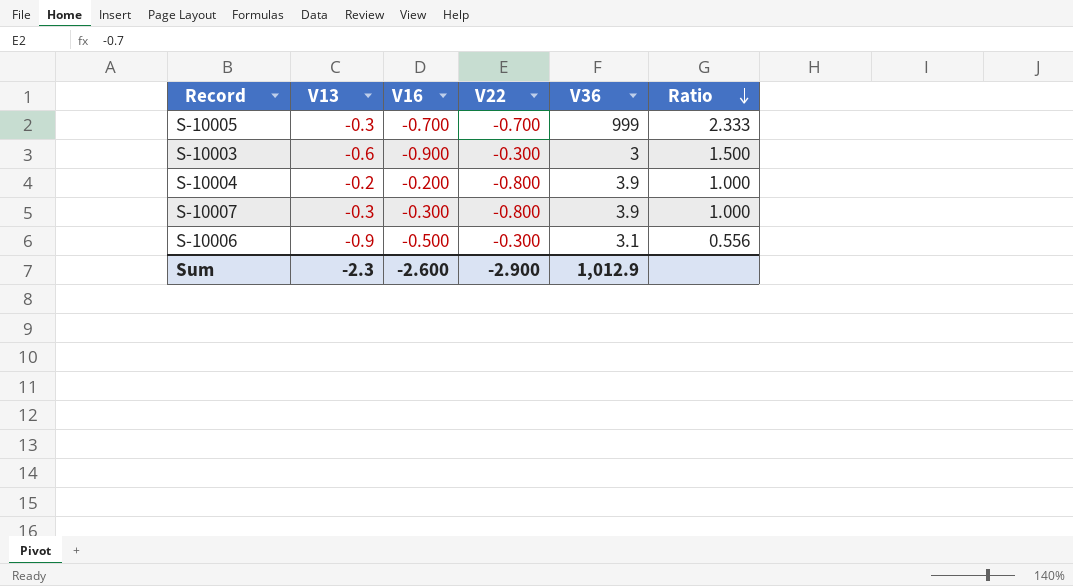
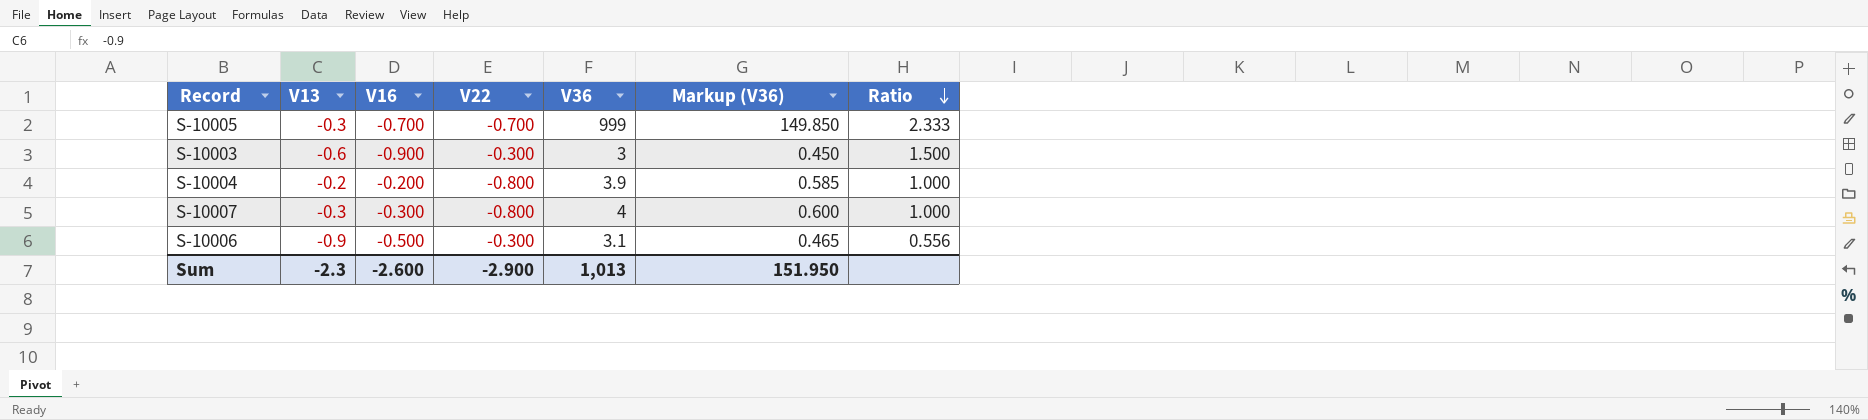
column Markup (V36) | formula: none -> [V36] * 0.15
S-10007 | V36: 3.9 -> 4
Sum | V36: 1,012.9 -> 1,013

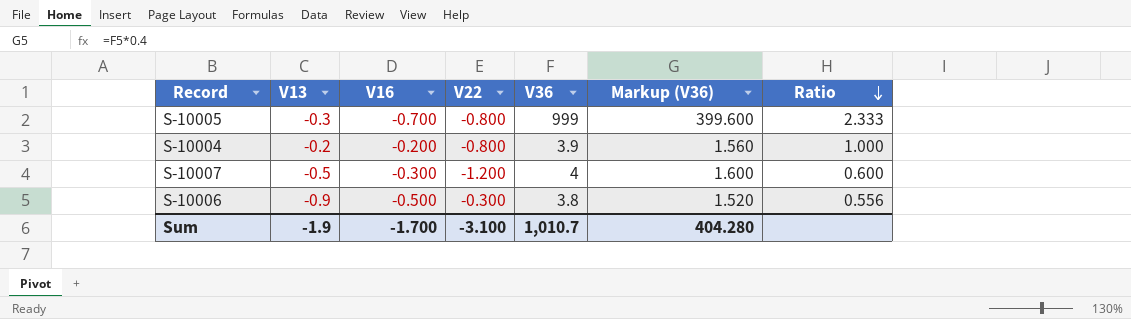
column Markup (V36) | formula: [V36] * 0.15 -> [V36] * 0.4
row S-10003: -0.6 | -0.900 | -0.300 | 3 | 0.450 | 1.500 -> none
S-10005 | V22: -0.700 -> -0.800
S-10007 | V13: -0.3 -> -0.5
S-10007 | V22: -0.800 -> -1.200
S-10007 | Ratio: 1.000 -> 0.600
S-10006 | V36: 3.1 -> 3.8
Sum | V13: -2.3 -> -1.9
Sum | V16: -2.600 -> -1.700
Sum | V22: -2.900 -> -3.100
Sum | V36: 1,013 -> 1,010.7
Sum | Markup (V36): 151.950 -> 404.280

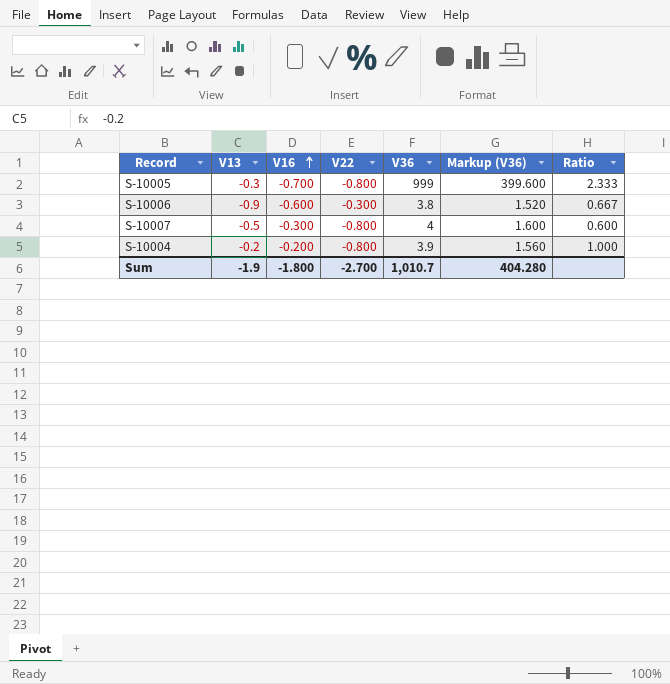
row order: Ratio descending -> V16 ascending
S-10006 | V16: -0.500 -> -0.600
S-10006 | Ratio: 0.556 -> 0.667
S-10007 | V22: -1.200 -> -0.800
Sum | V16: -1.700 -> -1.800
Sum | V22: -3.100 -> -2.700

